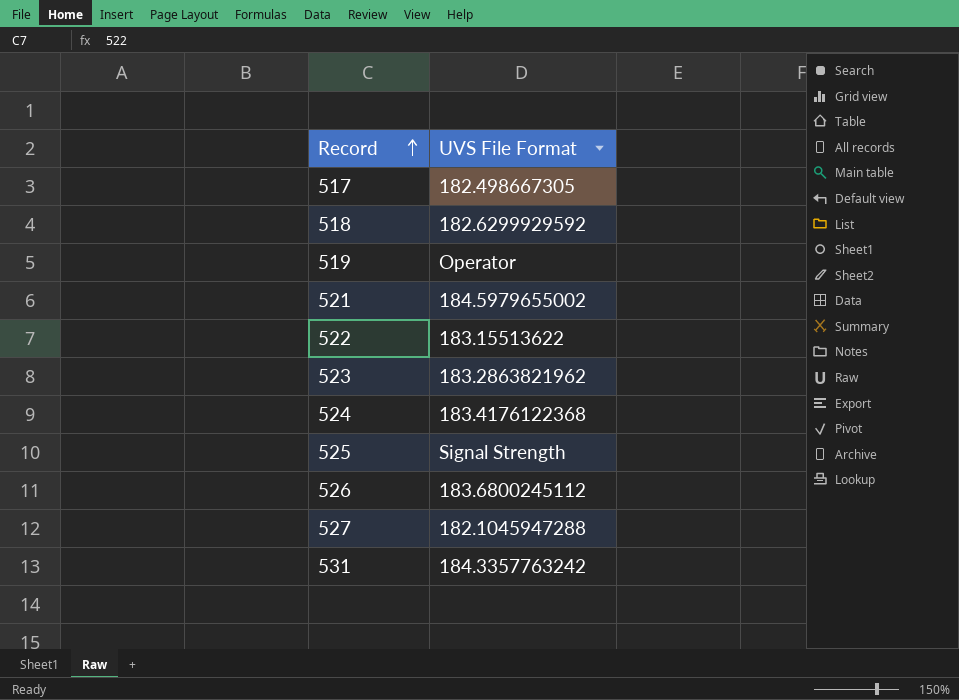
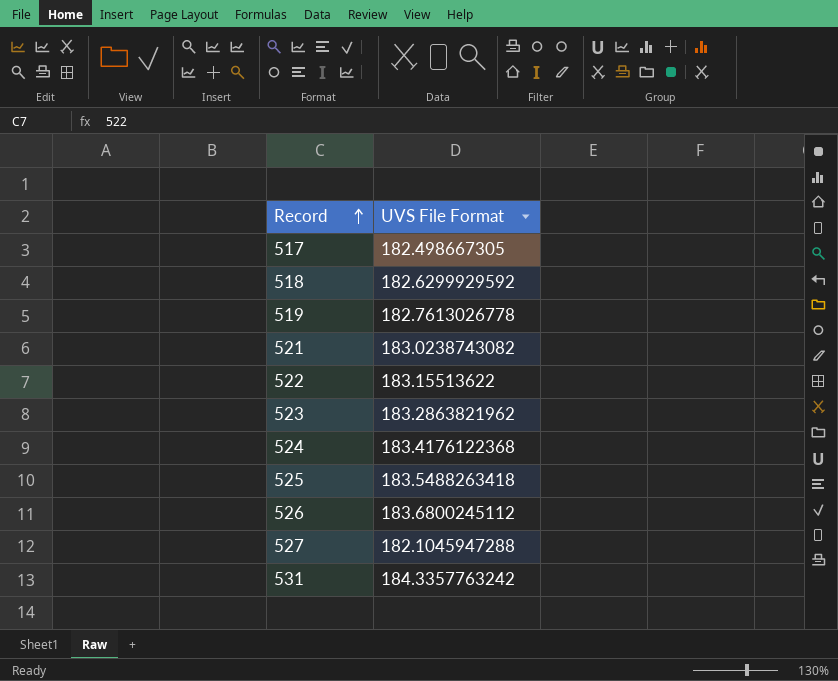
519 | UVS File Format: Operator -> 182.7613026778
521 | UVS File Format: 184.5979655002 -> 183.0238743082
525 | UVS File Format: Signal Strength -> 183.5488263418

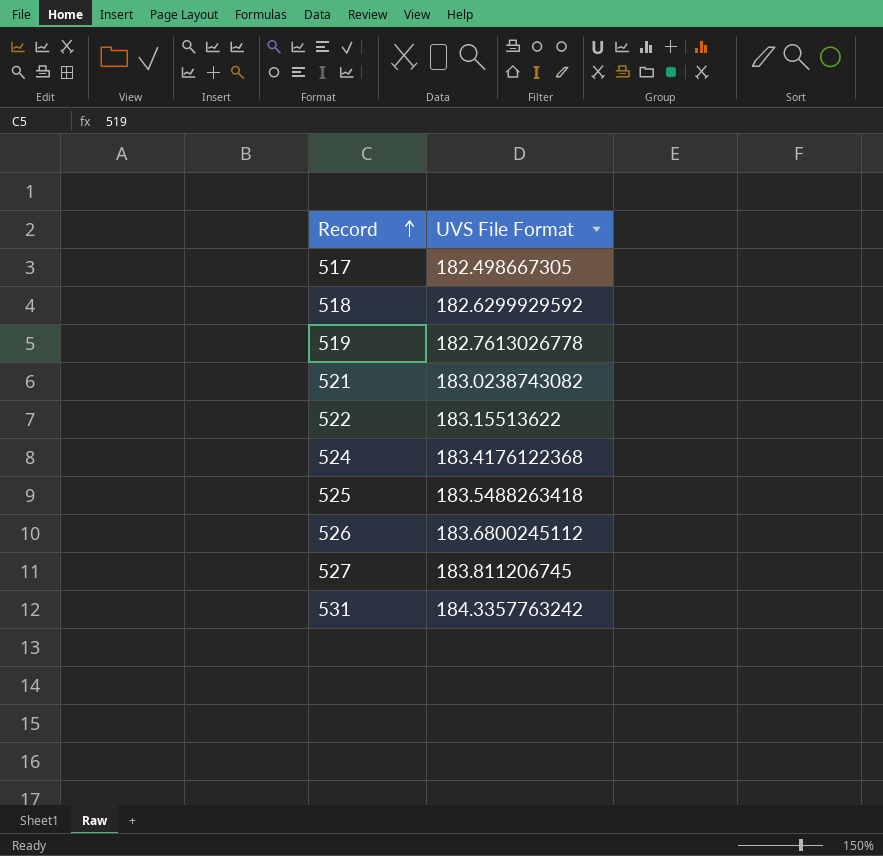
row 523: 183.2863821962 -> none
527 | UVS File Format: 182.1045947288 -> 183.811206745

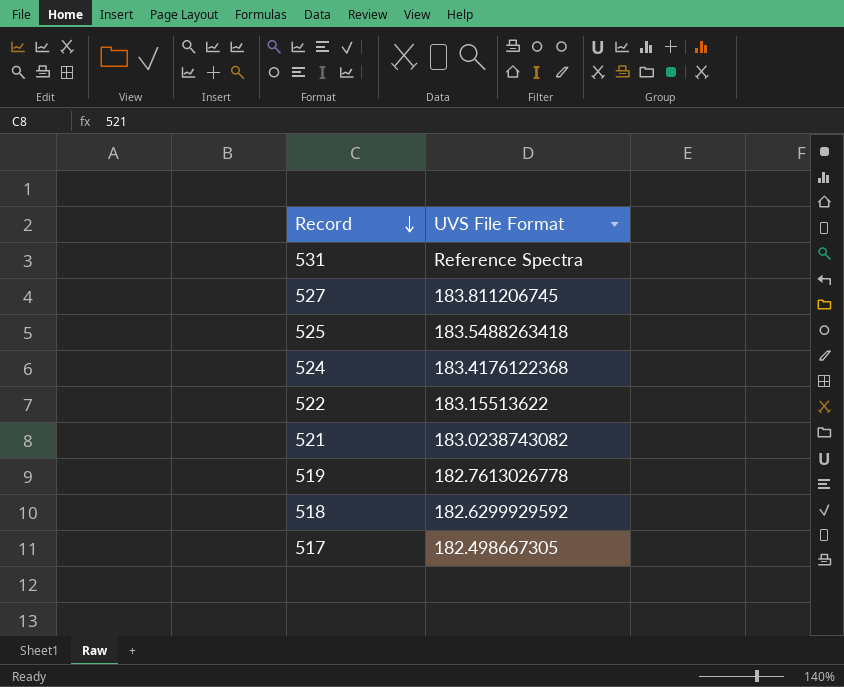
row order: Record ascending -> Record descending
row 526: 183.6800245112 -> none
531 | UVS File Format: 184.3357763242 -> Reference Spectra

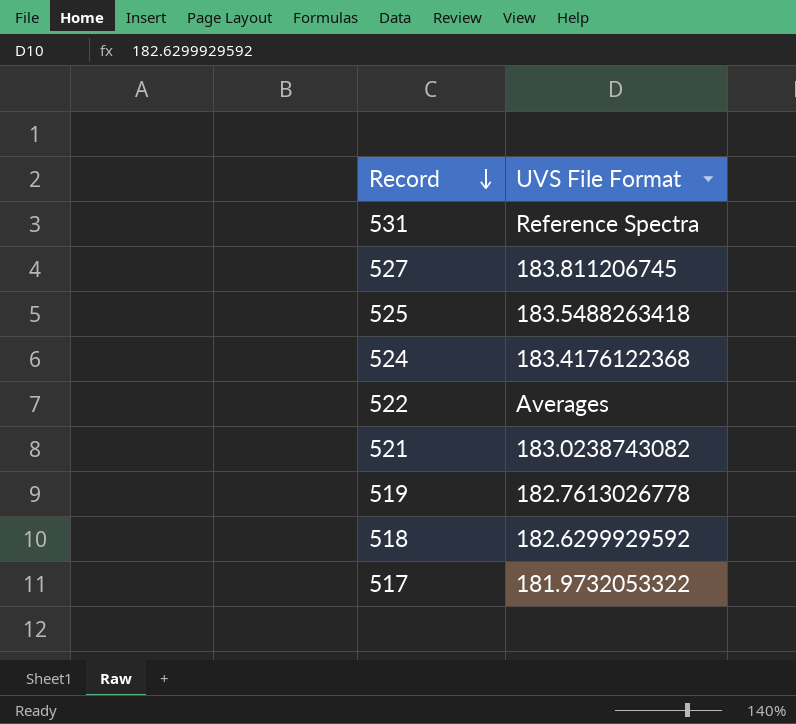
522 | UVS File Format: 183.15513622 -> Averages
517 | UVS File Format: 182.498667305 -> 181.9732053322

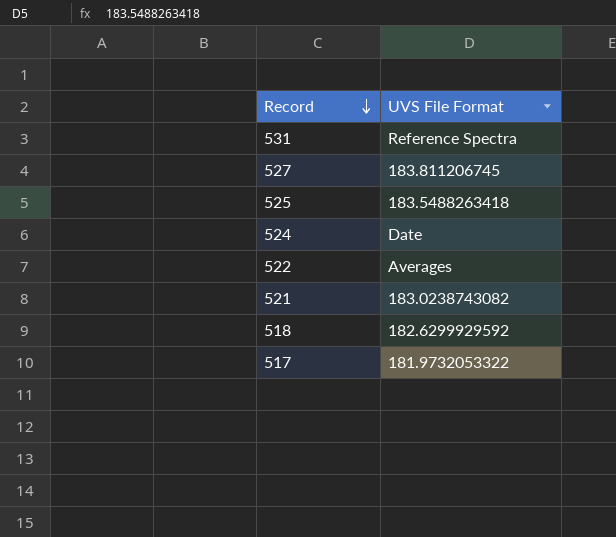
row 519: 182.7613026778 -> none
524 | UVS File Format: 183.4176122368 -> Date

